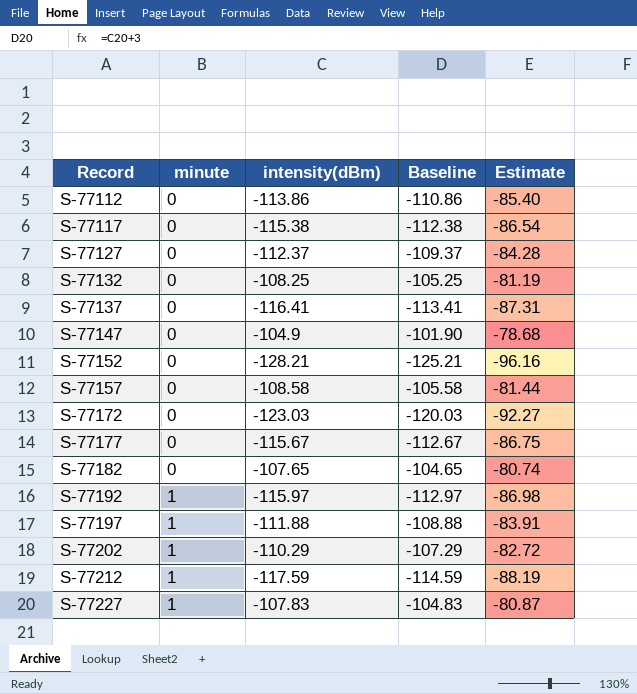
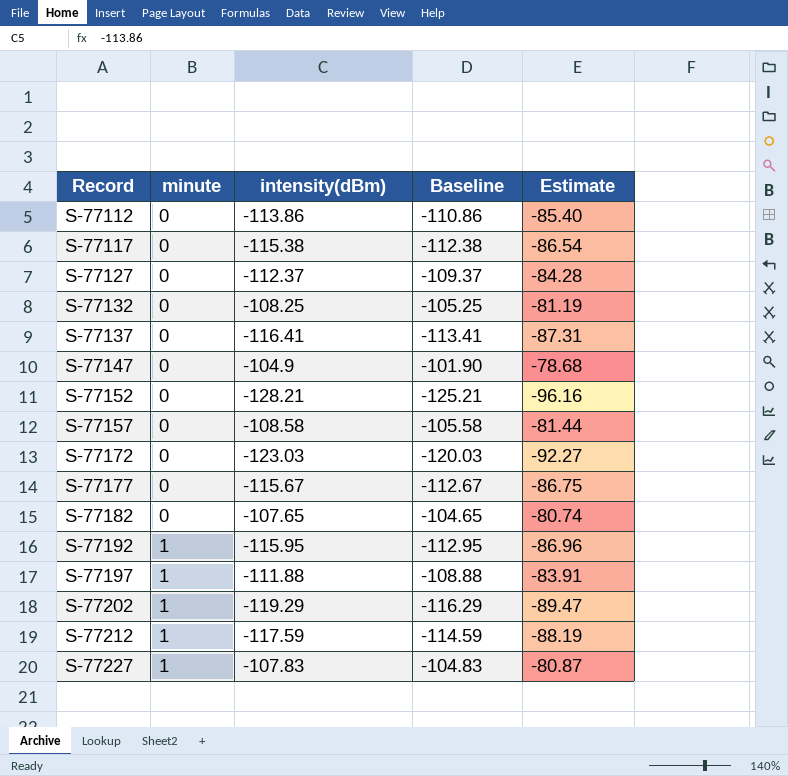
S-77192 | intensity(dBm): -115.97 -> -115.95
S-77192 | Baseline: -112.97 -> -112.95
S-77192 | Estimate: -86.98 -> -86.96
S-77202 | intensity(dBm): -110.29 -> -119.29
S-77202 | Baseline: -107.29 -> -116.29
S-77202 | Estimate: -82.72 -> -89.47

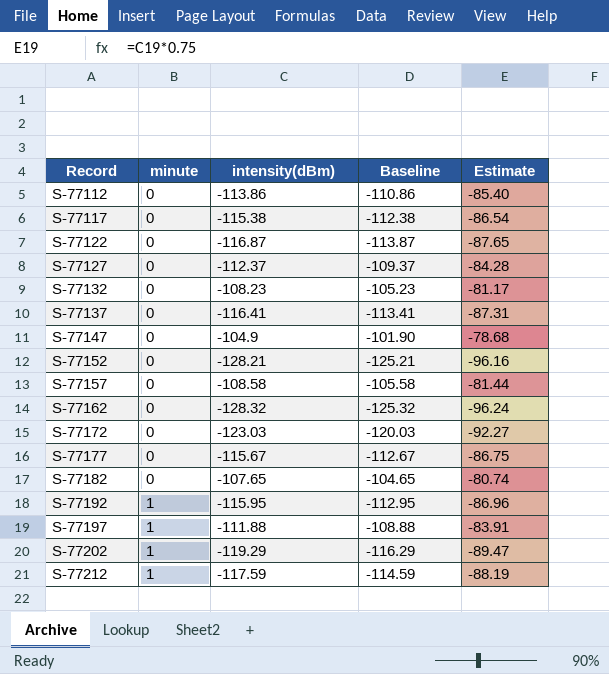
row S-77227: 1 | -107.83 | -104.83 | -80.87 -> none
row S-77122: none -> 0 | -116.87 | -113.87 | -87.65
S-77132 | intensity(dBm): -108.25 -> -108.23
S-77132 | Baseline: -105.25 -> -105.23
S-77132 | Estimate: -81.19 -> -81.17
row S-77162: none -> 0 | -128.32 | -125.32 | -96.24

